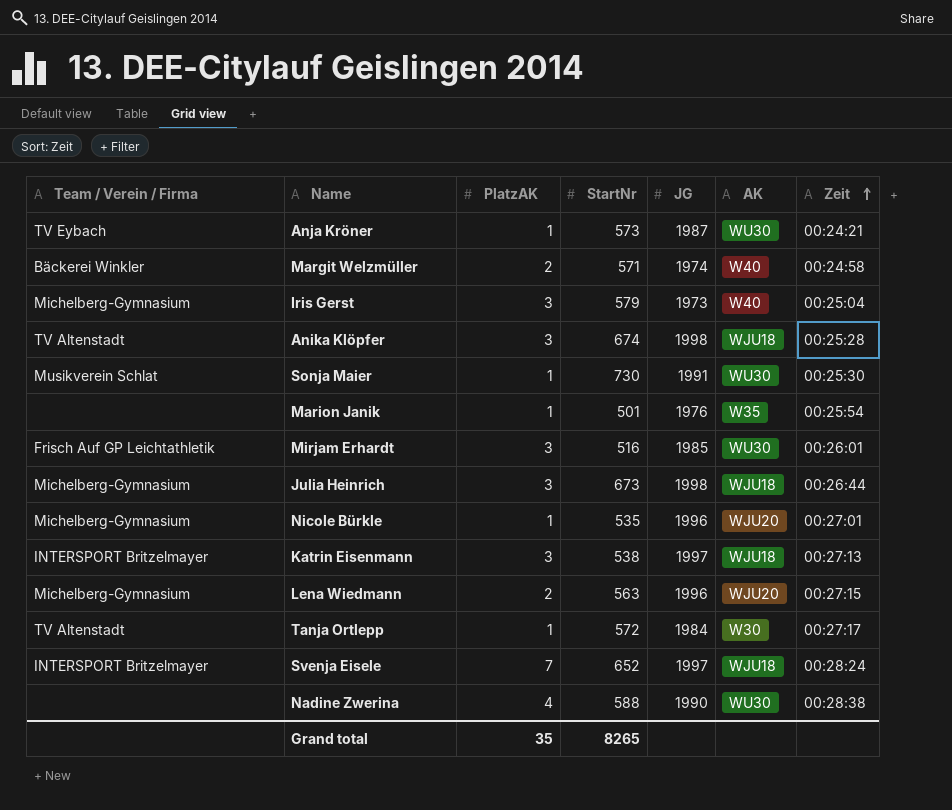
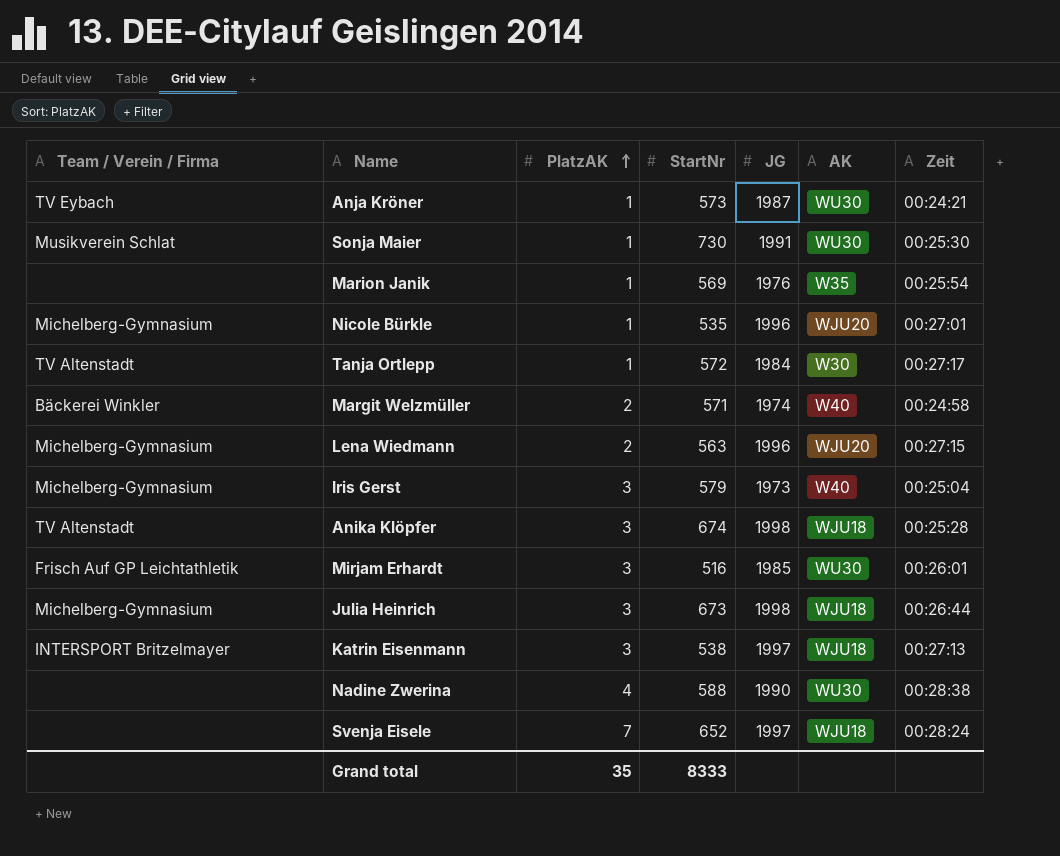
row order: Zeit ascending -> PlatzAK ascending
Marion Janik | StartNr: 501 -> 569
Svenja Eisele | Team / Verein / Firma: INTERSPORT Britzelmayer -> none
Grand total | StartNr: 8265 -> 8333

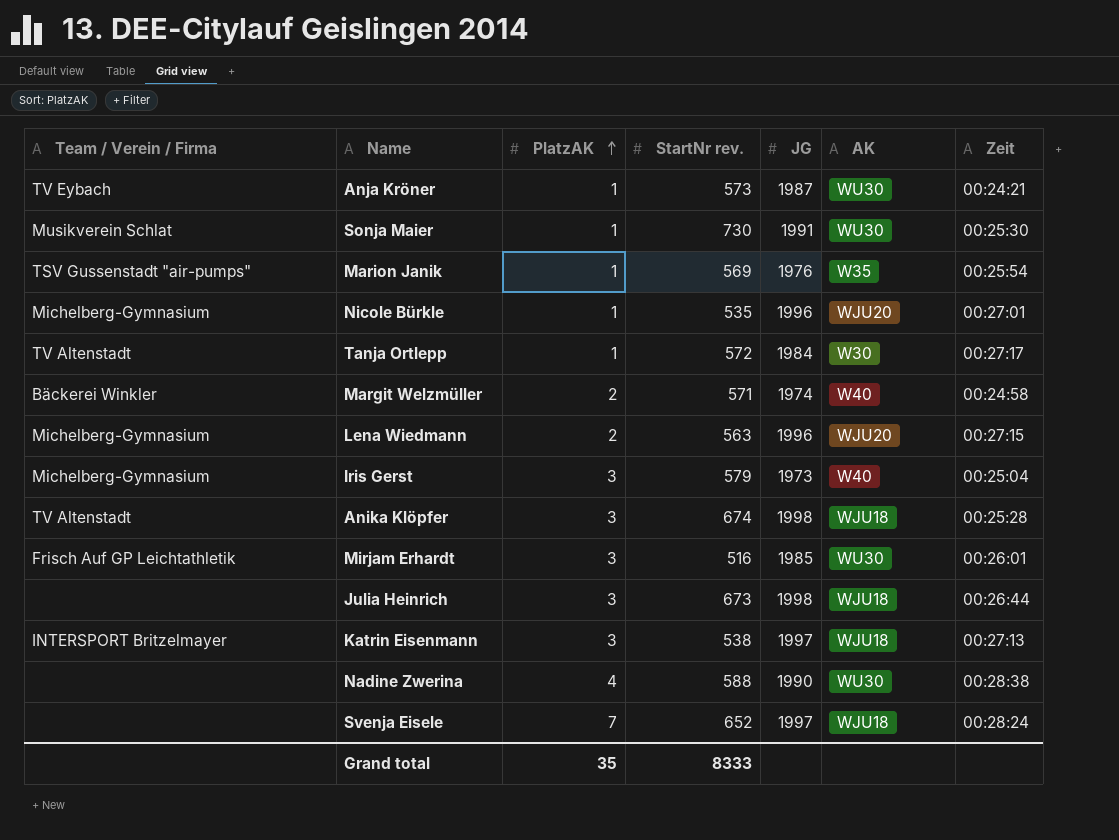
column name: StartNr -> StartNr rev.
Marion Janik | Team / Verein / Firma: none -> TSV Gussenstadt "air-pumps"
Julia Heinrich | Team / Verein / Firma: Michelberg-Gymnasium -> none

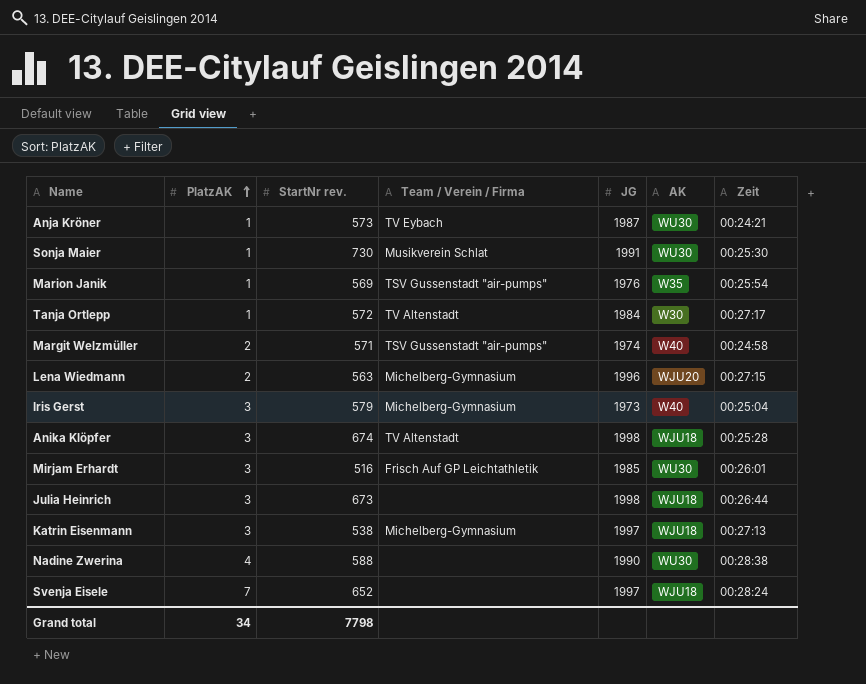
column Team / Verein / Firma | position: 1 -> 4
row Nicole Bürkle: Michelberg-Gymnasium | 1 | 535 | 1996 | WJU20 | 00:27:01 -> none
Margit Welzmüller | Team / Verein / Firma: Bäckerei Winkler -> TSV Gussenstadt "air-pumps"
Katrin Eisenmann | Team / Verein / Firma: INTERSPORT Britzelmayer -> Michelberg-Gymnasium
Grand total | PlatzAK: 35 -> 34
Grand total | StartNr rev.: 8333 -> 7798

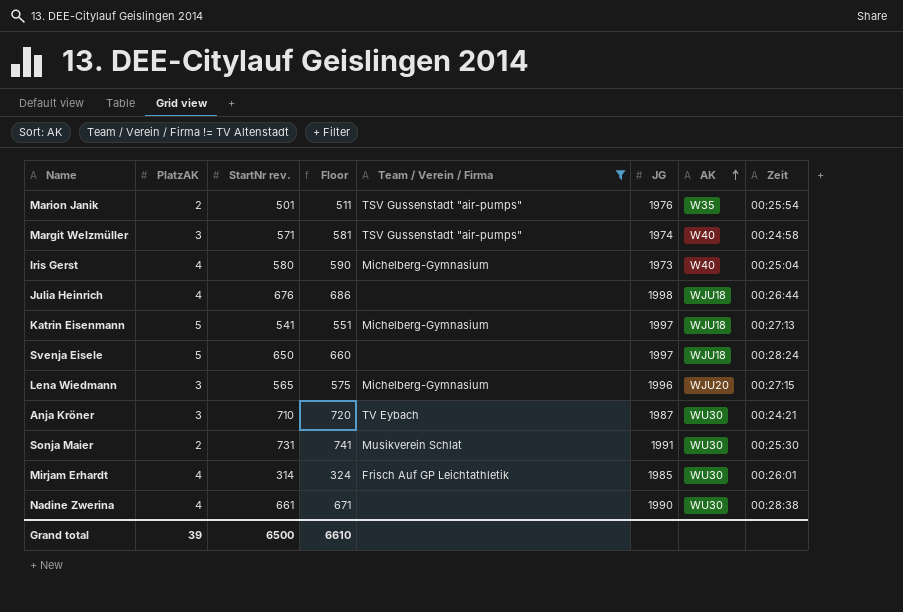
filter: none -> Team / Verein / Firma != TV Altenstadt
row order: PlatzAK ascending -> AK ascending
column Floor | formula: none -> [StartNr rev.] + 10
Marion Janik | PlatzAK: 1 -> 2
Marion Janik | StartNr rev.: 569 -> 501
Margit Welzmüller | PlatzAK: 2 -> 3
Iris Gerst | PlatzAK: 3 -> 4
Iris Gerst | StartNr rev.: 579 -> 580
Julia Heinrich | PlatzAK: 3 -> 4
Julia Heinrich | StartNr rev.: 673 -> 676
Katrin Eisenmann | PlatzAK: 3 -> 5
Katrin Eisenmann | StartNr rev.: 538 -> 541
Svenja Eisele | PlatzAK: 7 -> 5
Svenja Eisele | StartNr rev.: 652 -> 650
Lena Wiedmann | PlatzAK: 2 -> 3
Lena Wiedmann | StartNr rev.: 563 -> 565
Anja Kröner | PlatzAK: 1 -> 3
Anja Kröner | StartNr rev.: 573 -> 710
Sonja Maier | PlatzAK: 1 -> 2
Sonja Maier | StartNr rev.: 730 -> 731
Mirjam Erhardt | PlatzAK: 3 -> 4
Mirjam Erhardt | StartNr rev.: 516 -> 314
Nadine Zwerina | StartNr rev.: 588 -> 661
Grand total | PlatzAK: 34 -> 39
Grand total | StartNr rev.: 7798 -> 6500

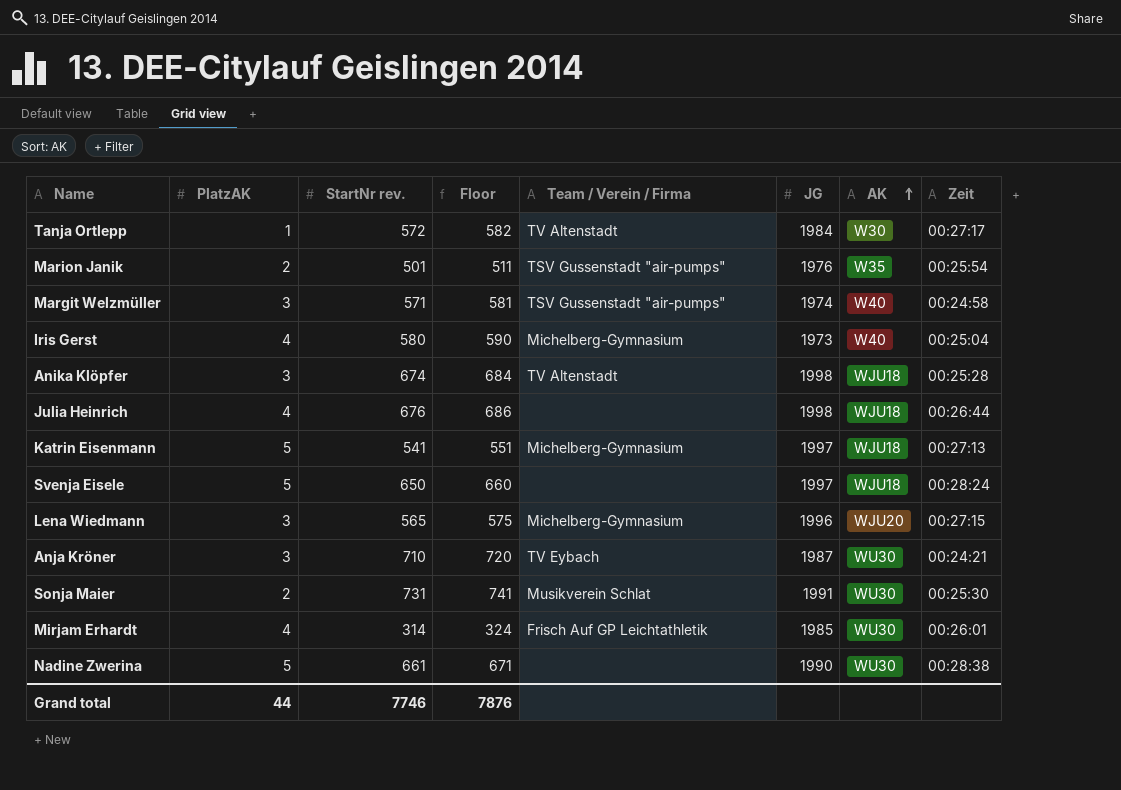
filter: Team / Verein / Firma != TV Altenstadt -> none
Nadine Zwerina | PlatzAK: 4 -> 5
Grand total | PlatzAK: 39 -> 44
Grand total | StartNr rev.: 6500 -> 7746
Grand total | Floor: 6610 -> 7876

